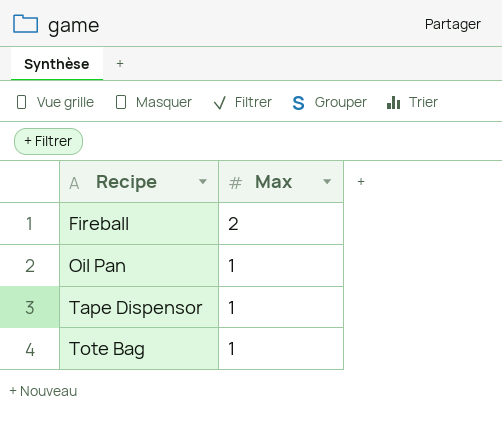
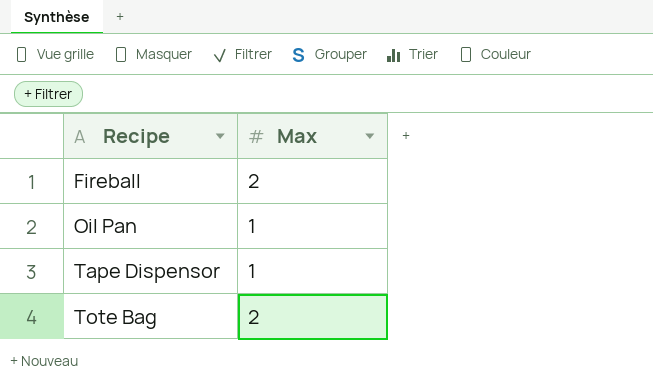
Tote Bag | Max: 1 -> 2

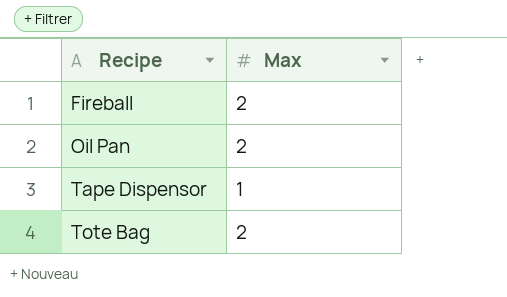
Oil Pan | Max: 1 -> 2

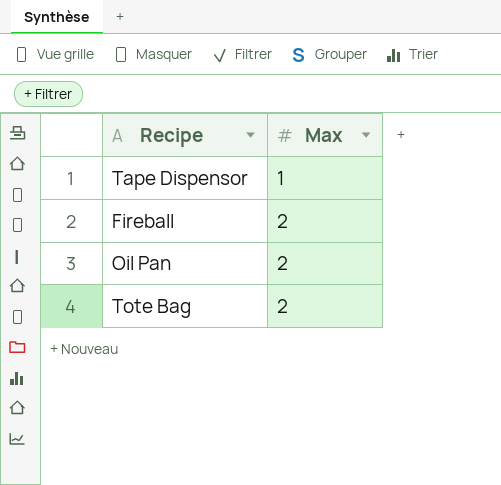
row order: Recipe ascending -> Max ascending

